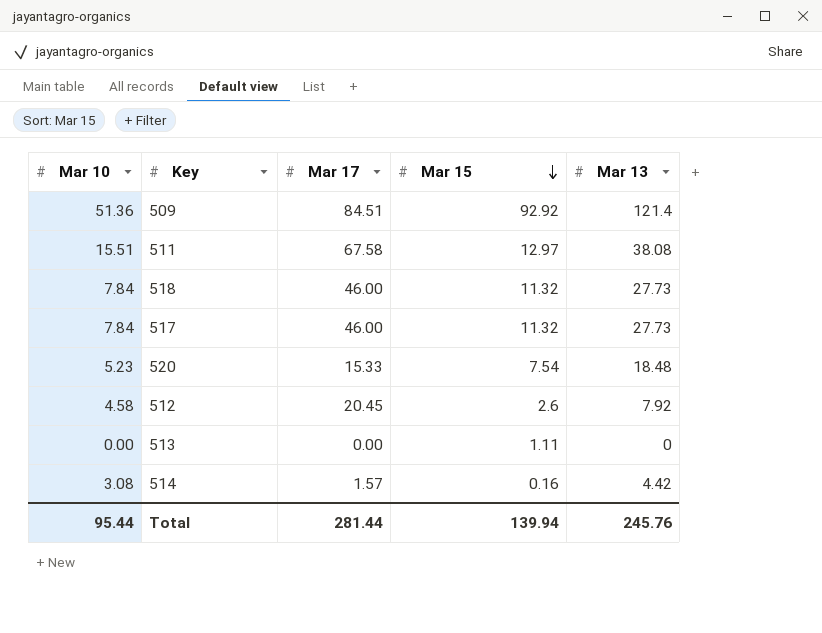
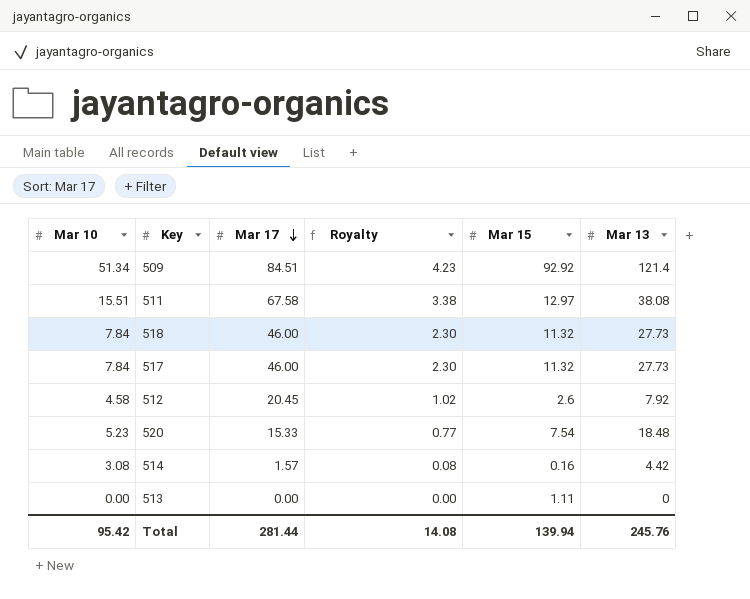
row order: Mar 15 descending -> Mar 17 descending
column Royalty | formula: none -> [Mar 17] * 0.05
509 | Mar 10: 51.36 -> 51.34
Total | Mar 10: 95.44 -> 95.42

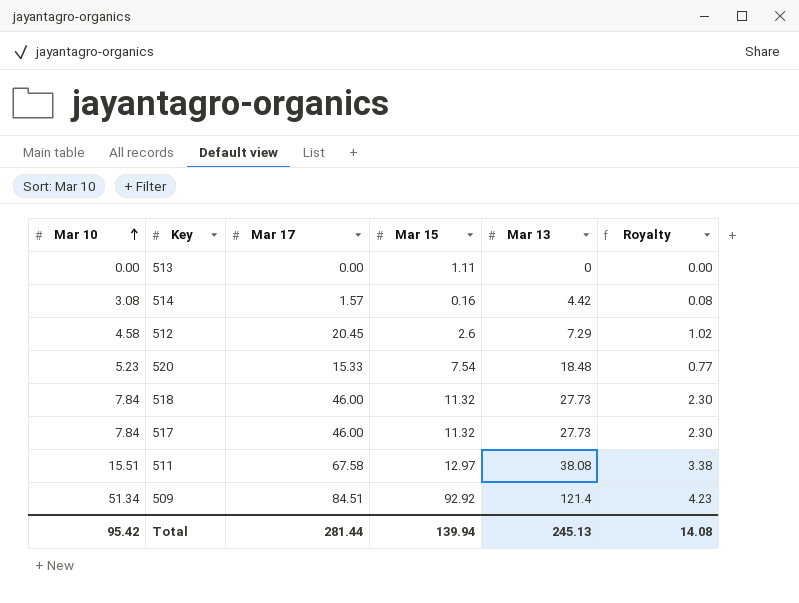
row order: Mar 17 descending -> Mar 10 ascending
column Royalty | position: 4 -> 6
512 | Mar 13: 7.92 -> 7.29
Total | Mar 13: 245.76 -> 245.13

